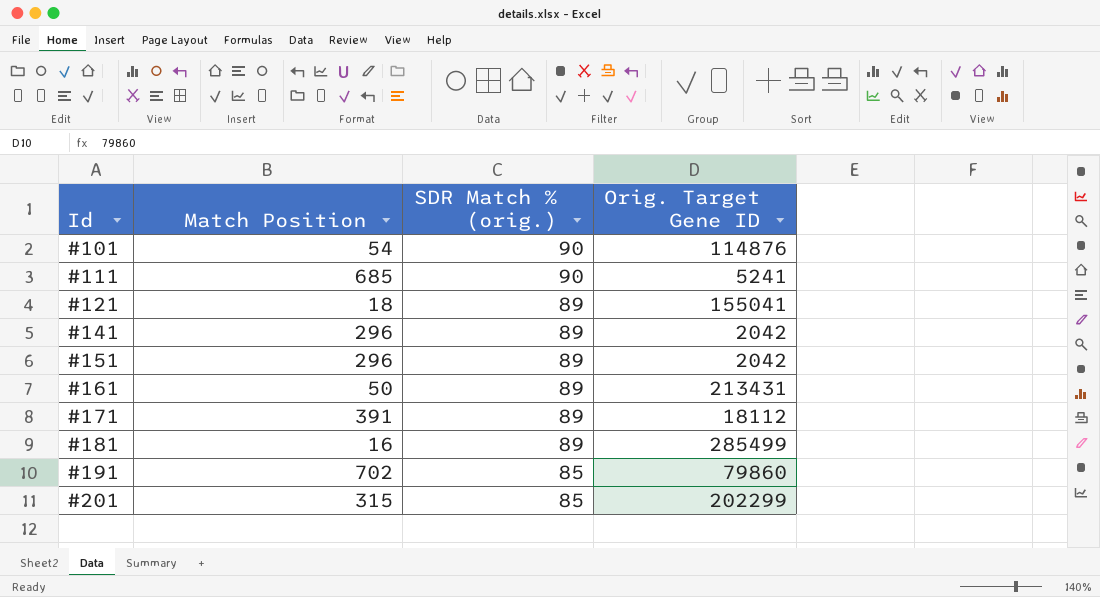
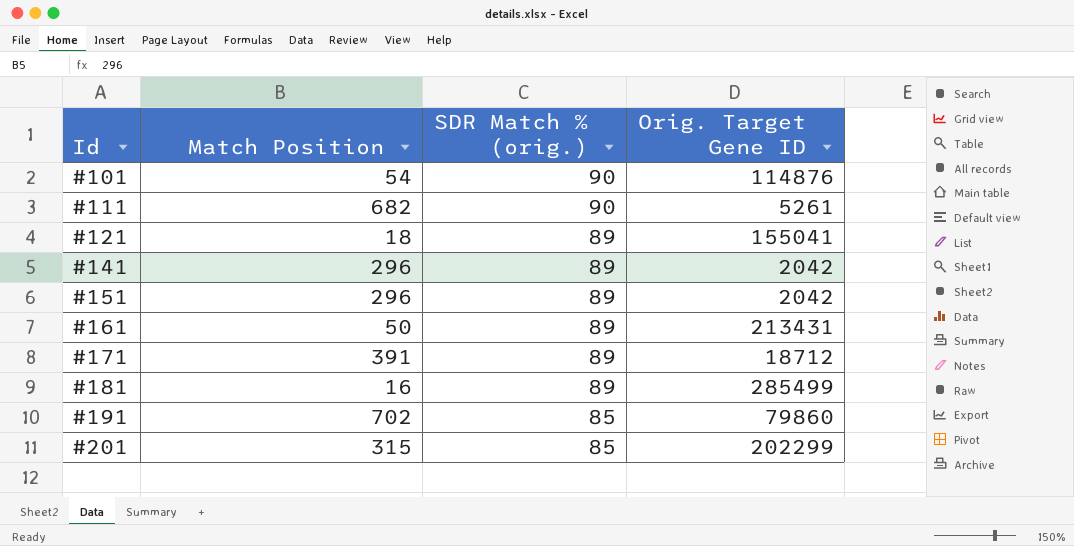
#111 | Match Position: 685 -> 682
#111 | Orig. Target Gene ID: 5241 -> 5261
#171 | Orig. Target Gene ID: 18112 -> 18712

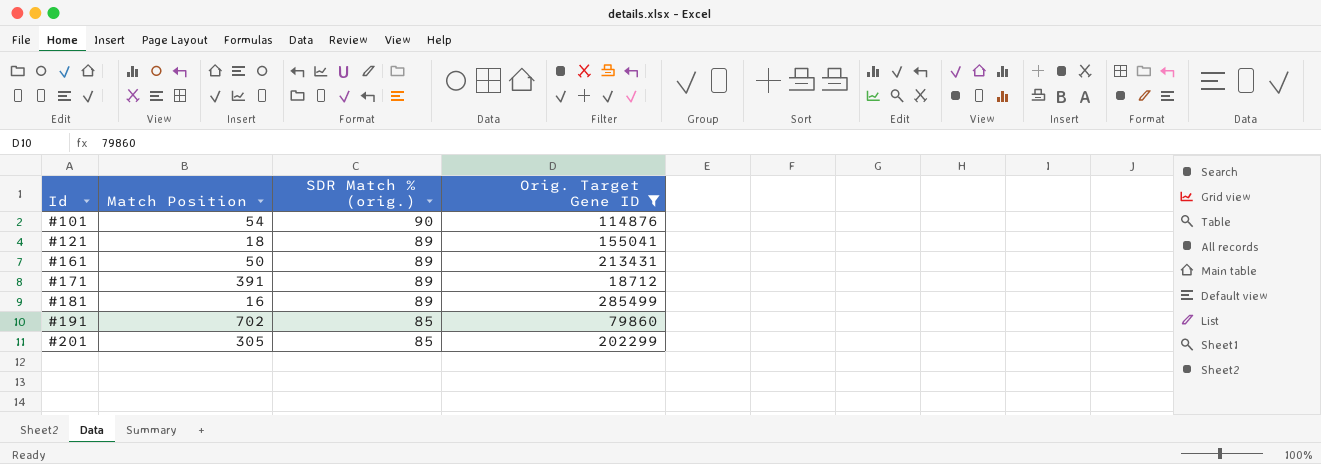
filter: none -> Orig. Target Gene ID >= 18712
#201 | Match Position: 315 -> 305

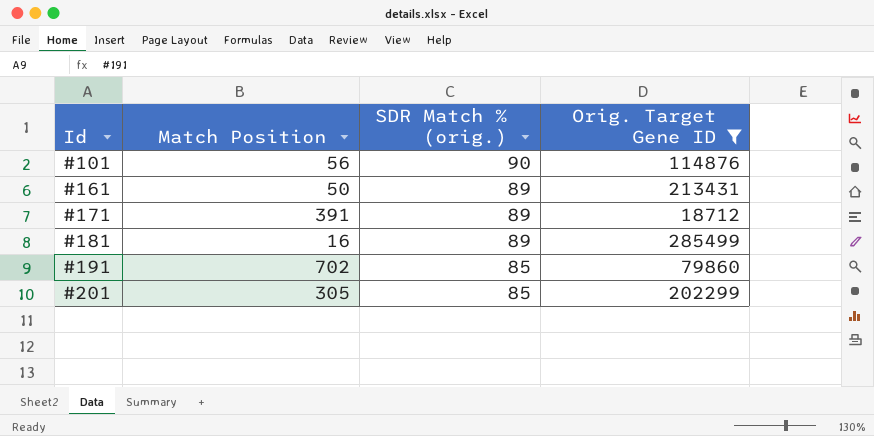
row #121: 18 | 89 | 155041 -> none
#101 | Match Position: 54 -> 56

